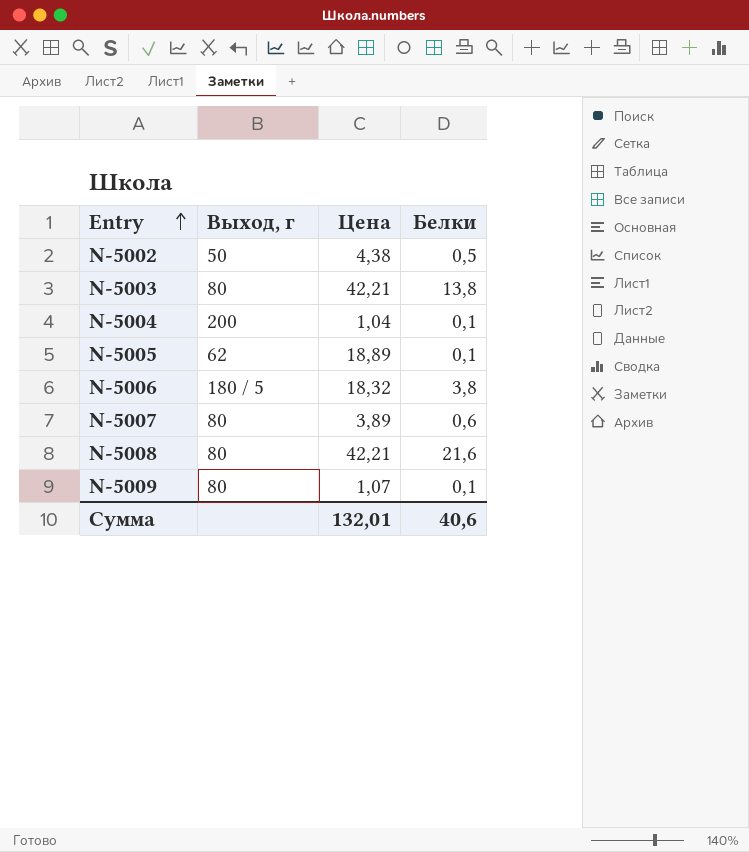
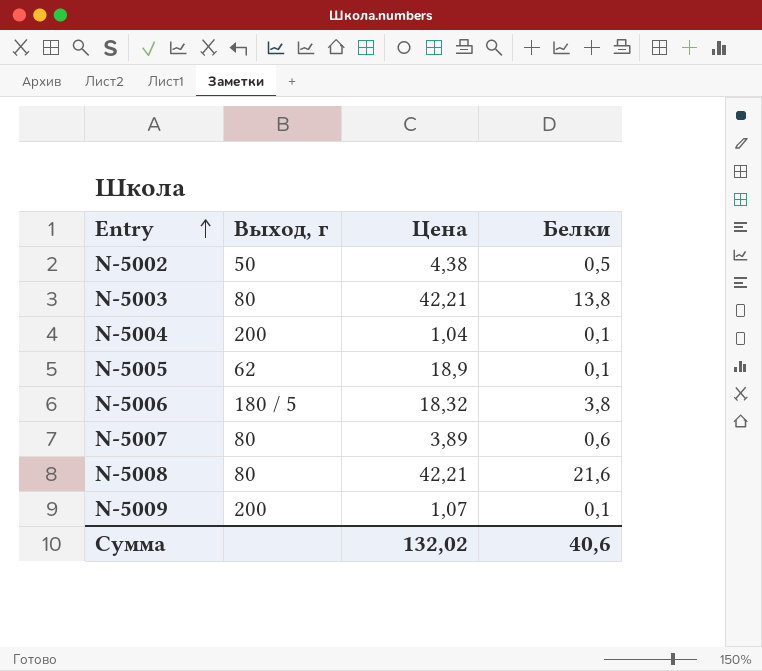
N-5005 | Цена: 18,89 -> 18,9
N-5009 | Выход, г: 80 -> 200
Сумма | Цена: 132,01 -> 132,02

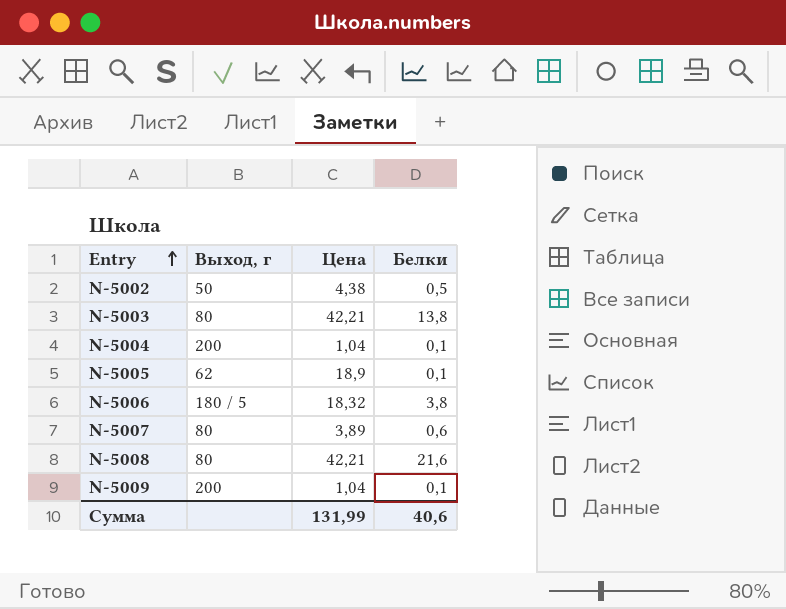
N-5009 | Цена: 1,07 -> 1,04
Сумма | Цена: 132,02 -> 131,99

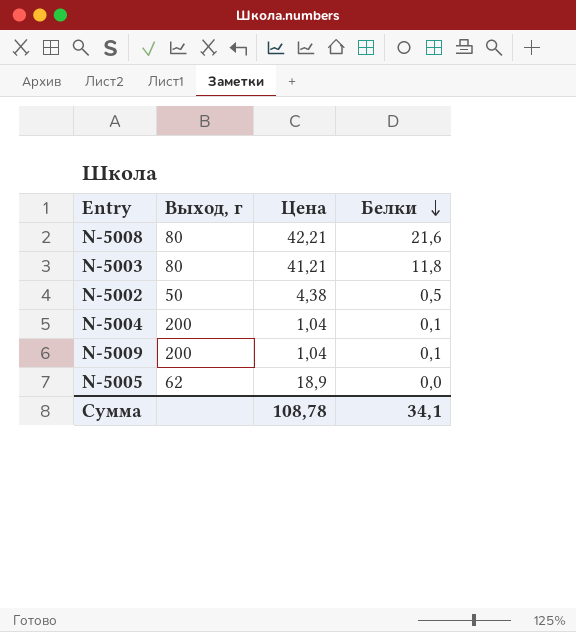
row order: Entry ascending -> Белки descending
row N-5006: 180 / 5 | 18,32 | 3,8 -> none
row N-5007: 80 | 3,89 | 0,6 -> none
N-5003 | Цена: 42,21 -> 41,21
N-5003 | Белки: 13,8 -> 11,8
N-5005 | Белки: 0,1 -> 0,0
Сумма | Цена: 131,99 -> 108,78
Сумма | Белки: 40,6 -> 34,1

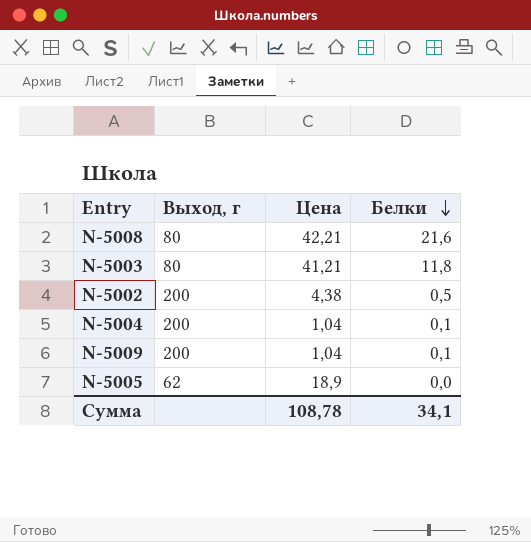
N-5002 | Выход, г: 50 -> 200

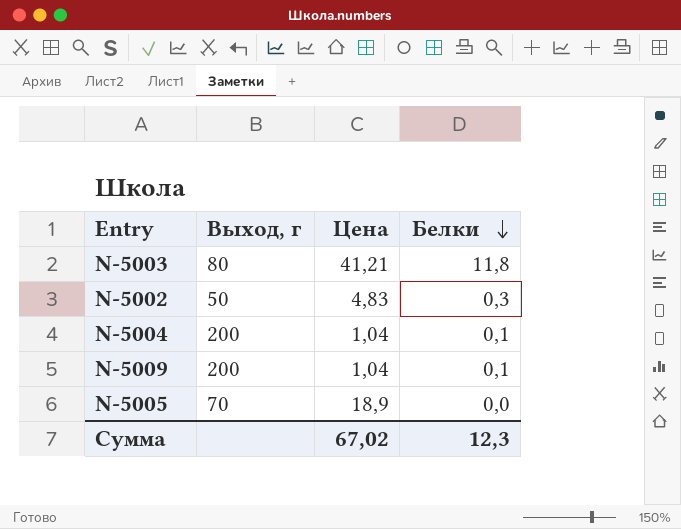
row N-5008: 80 | 42,21 | 21,6 -> none
N-5002 | Выход, г: 200 -> 50
N-5002 | Цена: 4,38 -> 4,83
N-5002 | Белки: 0,5 -> 0,3
N-5005 | Выход, г: 62 -> 70
Сумма | Цена: 108,78 -> 67,02
Сумма | Белки: 34,1 -> 12,3

